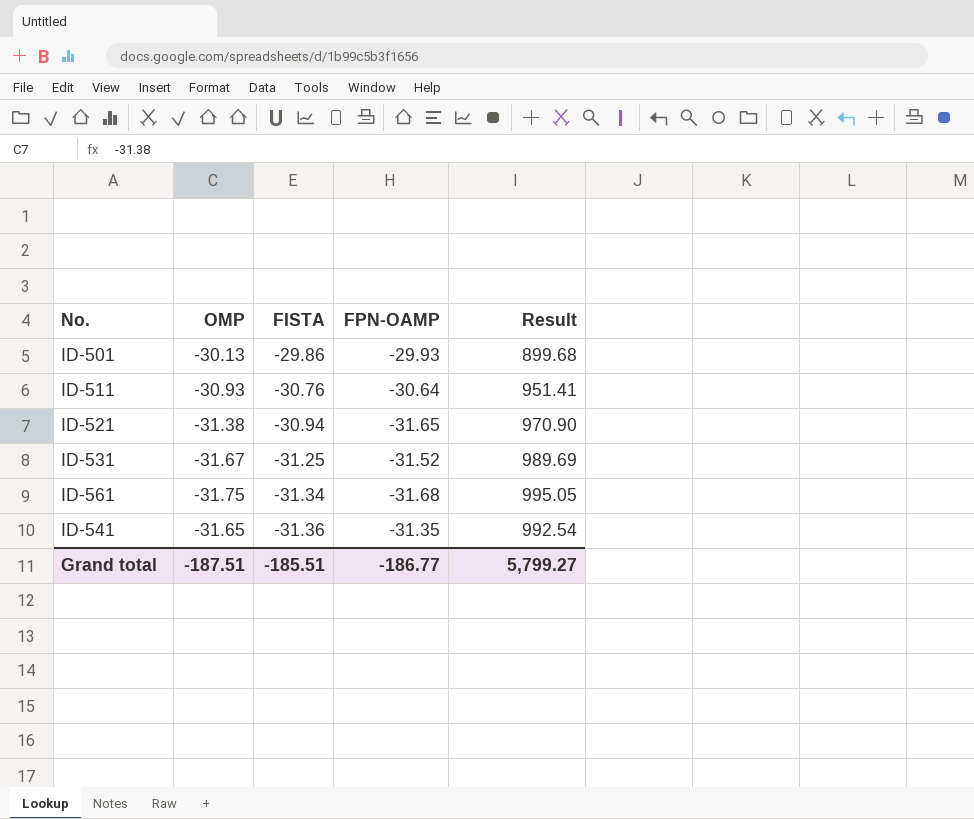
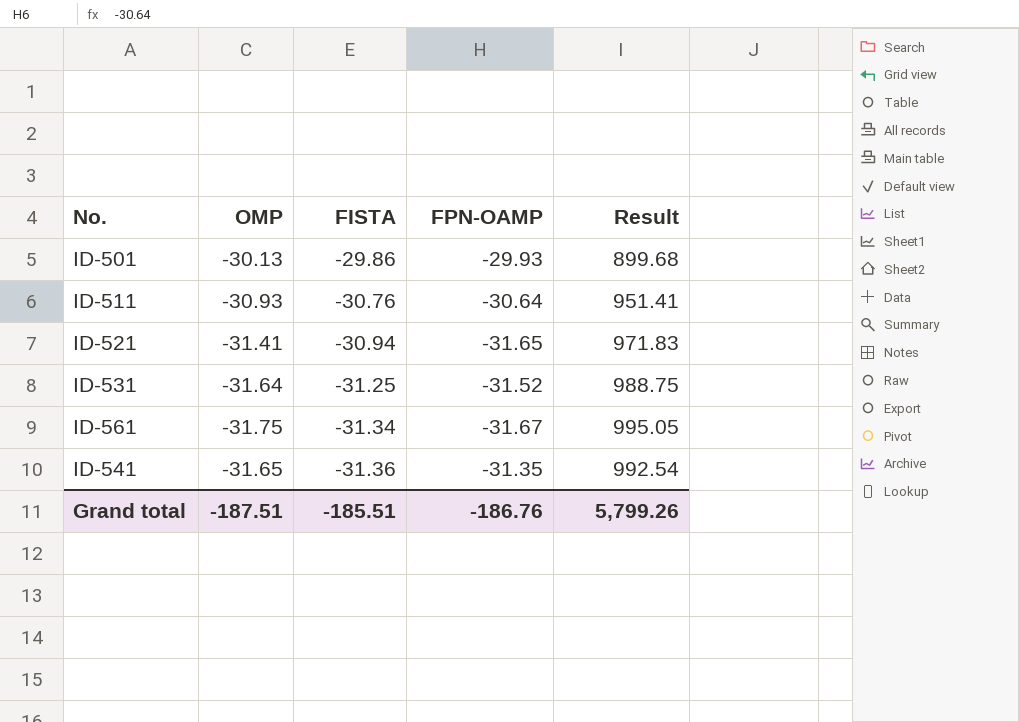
ID-521 | OMP: -31.38 -> -31.41
ID-521 | Result: 970.90 -> 971.83
ID-531 | OMP: -31.67 -> -31.64
ID-531 | Result: 989.69 -> 988.75
ID-561 | FPN-OAMP: -31.68 -> -31.67
Grand total | FPN-OAMP: -186.77 -> -186.76
Grand total | Result: 5,799.27 -> 5,799.26

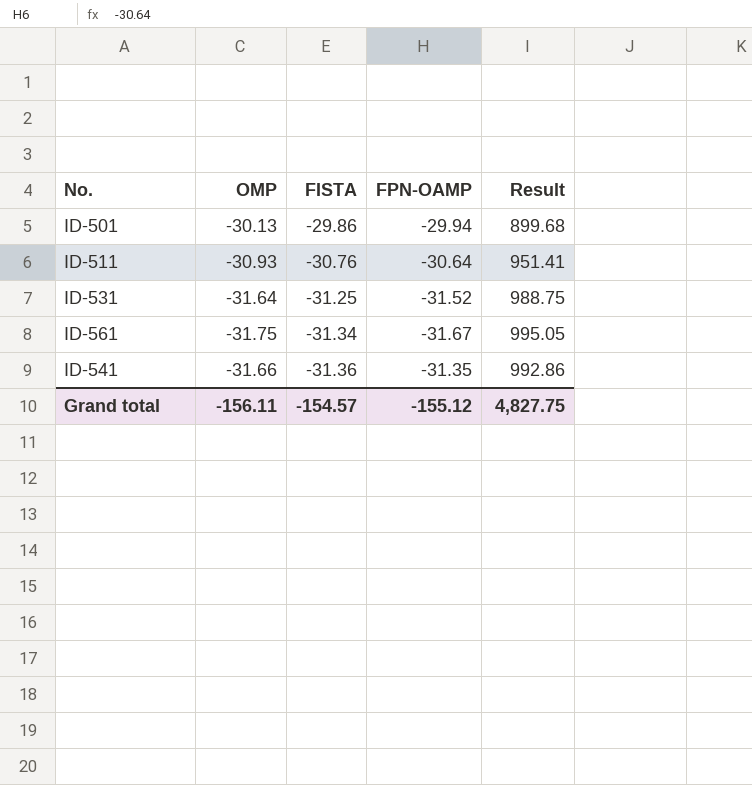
row ID-521: -31.41 | -30.94 | -31.65 | 971.83 -> none
ID-501 | FPN-OAMP: -29.93 -> -29.94
ID-541 | OMP: -31.65 -> -31.66
ID-541 | Result: 992.54 -> 992.86
Grand total | OMP: -187.51 -> -156.11
Grand total | FISTA: -185.51 -> -154.57
Grand total | FPN-OAMP: -186.76 -> -155.12
Grand total | Result: 5,799.26 -> 4,827.75

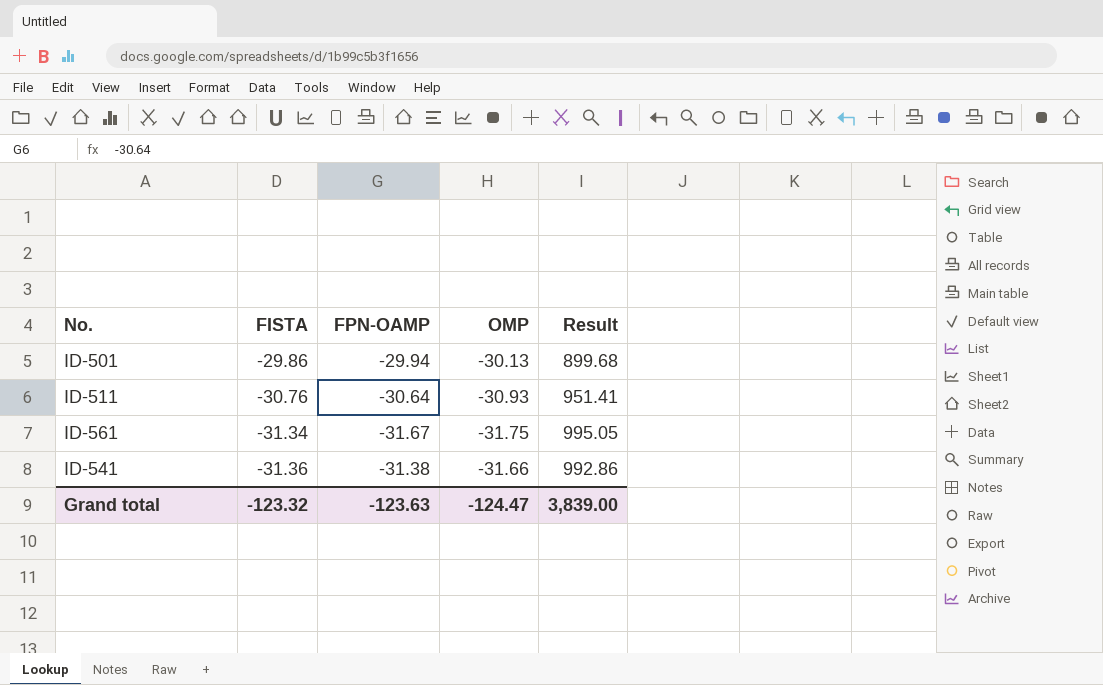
column OMP | position: 2 -> 4
row ID-531: -31.64 | -31.25 | -31.52 | 988.75 -> none
ID-541 | FPN-OAMP: -31.35 -> -31.38
Grand total | FISTA: -154.57 -> -123.32
Grand total | FPN-OAMP: -155.12 -> -123.63
Grand total | OMP: -156.11 -> -124.47
Grand total | Result: 4,827.75 -> 3,839.00

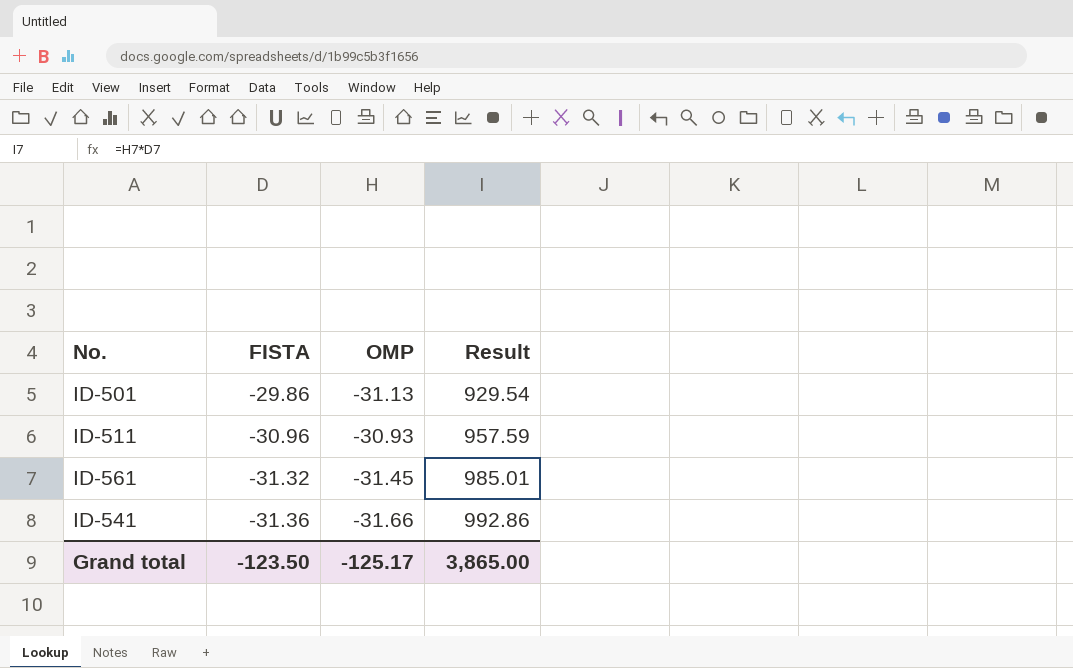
column FPN-OAMP | position: 3 -> none
ID-501 | OMP: -30.13 -> -31.13
ID-501 | Result: 899.68 -> 929.54
ID-511 | FISTA: -30.76 -> -30.96
ID-511 | Result: 951.41 -> 957.59
ID-561 | FISTA: -31.34 -> -31.32
ID-561 | OMP: -31.75 -> -31.45
ID-561 | Result: 995.05 -> 985.01
Grand total | FISTA: -123.32 -> -123.50
Grand total | OMP: -124.47 -> -125.17
Grand total | Result: 3,839.00 -> 3,865.00

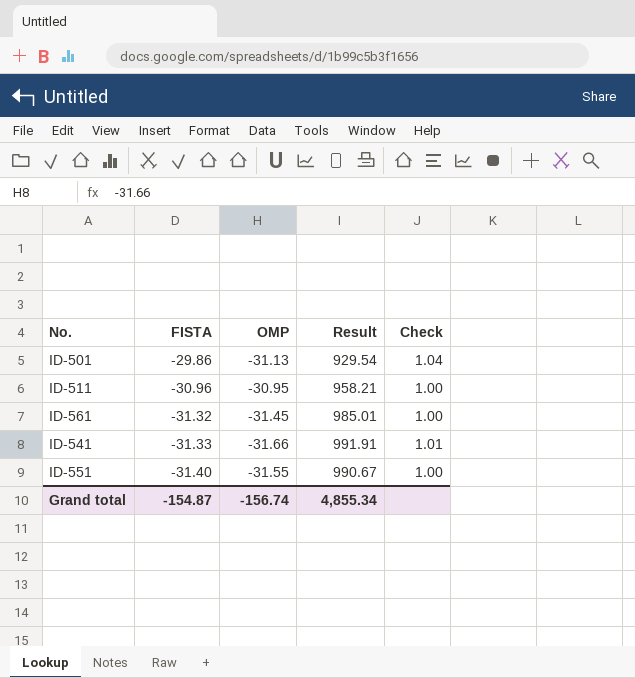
column Check | formula: none -> [OMP] / [FISTA]
ID-511 | OMP: -30.93 -> -30.95
ID-511 | Result: 957.59 -> 958.21
ID-541 | FISTA: -31.36 -> -31.33
ID-541 | Result: 992.86 -> 991.91
row ID-551: none -> -31.40 | -31.55 | 990.67 | 1.00
Grand total | FISTA: -123.50 -> -154.87
Grand total | OMP: -125.17 -> -156.74
Grand total | Result: 3,865.00 -> 4,855.34

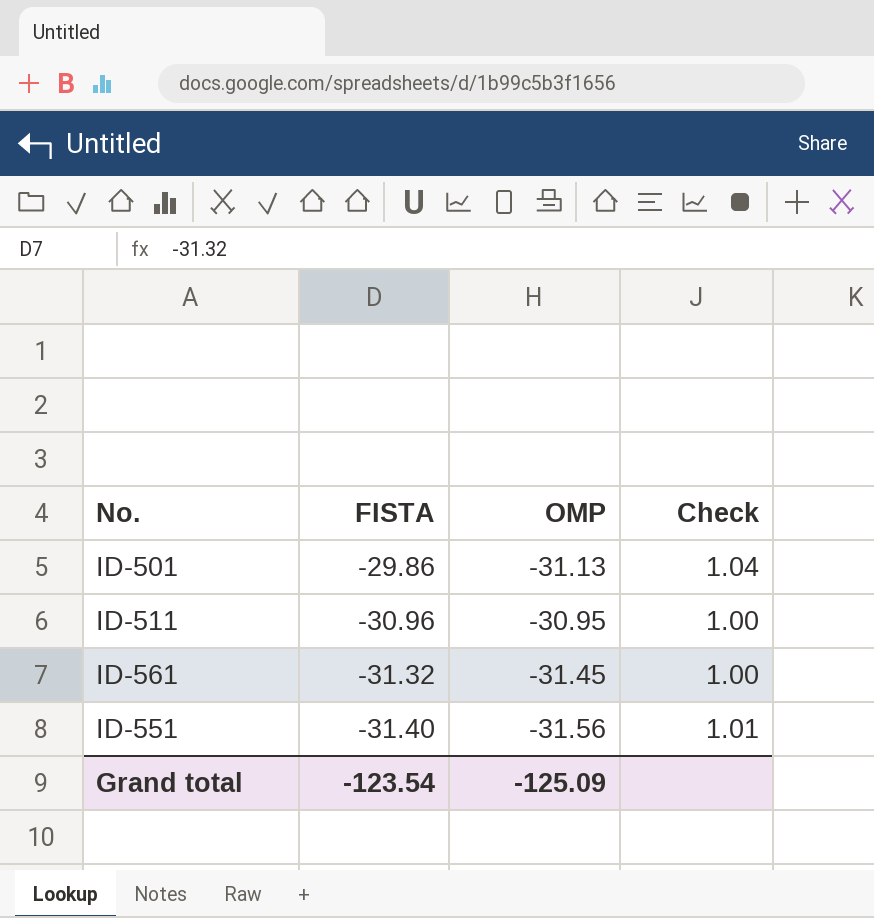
column Result | formula: [FISTA] * [OMP] -> none
row ID-541: -31.33 | -31.66 | 991.91 | 1.01 -> none
ID-551 | OMP: -31.55 -> -31.56
ID-551 | Check: 1.00 -> 1.01
Grand total | FISTA: -154.87 -> -123.54
Grand total | OMP: -156.74 -> -125.09

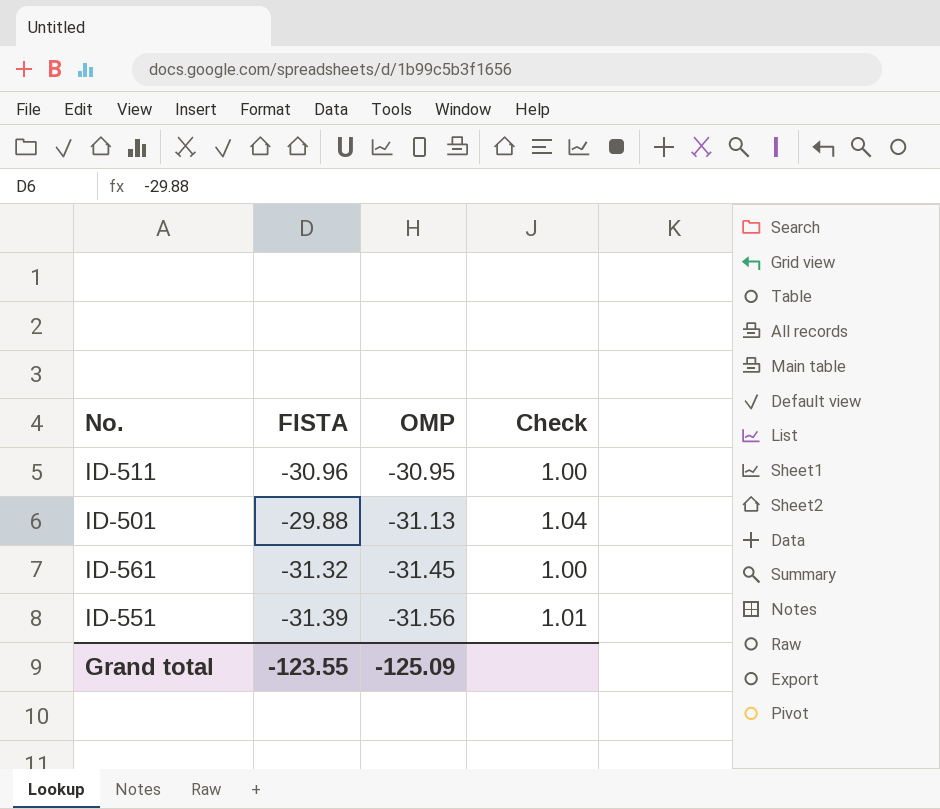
row order: FISTA descending -> OMP descending
ID-501 | FISTA: -29.86 -> -29.88
ID-551 | FISTA: -31.40 -> -31.39
Grand total | FISTA: -123.54 -> -123.55

